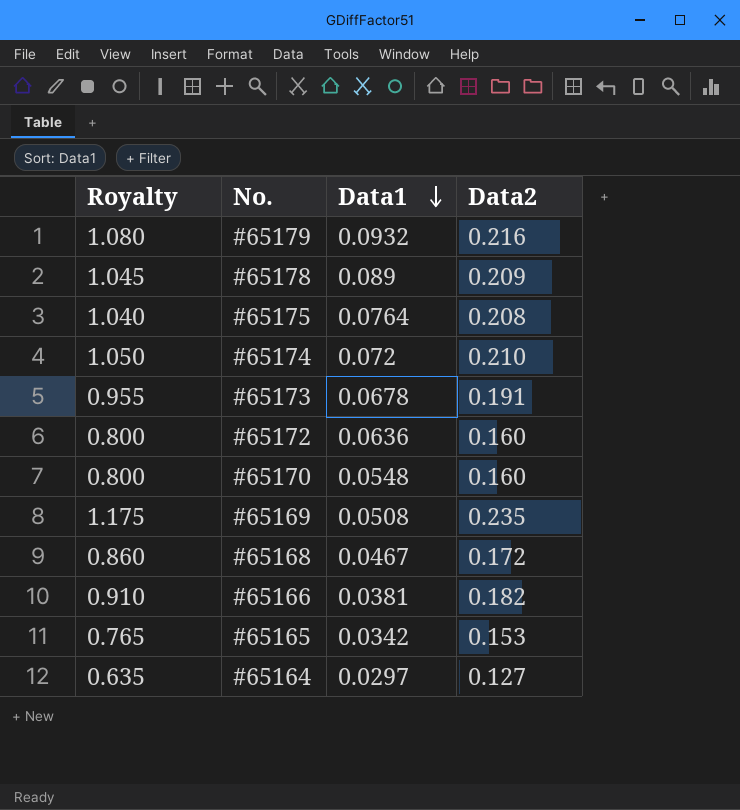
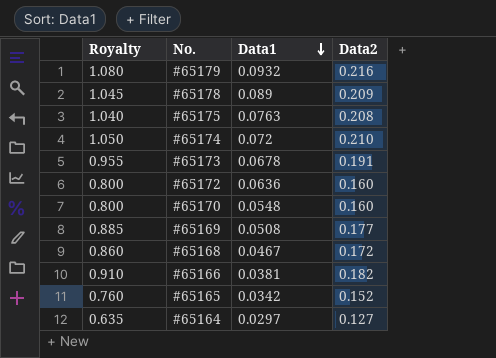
#65175 | Data1: 0.0764 -> 0.0763
#65169 | Royalty: 1.175 -> 0.885
#65169 | Data2: 0.235 -> 0.177
#65165 | Royalty: 0.765 -> 0.760
#65165 | Data2: 0.153 -> 0.152

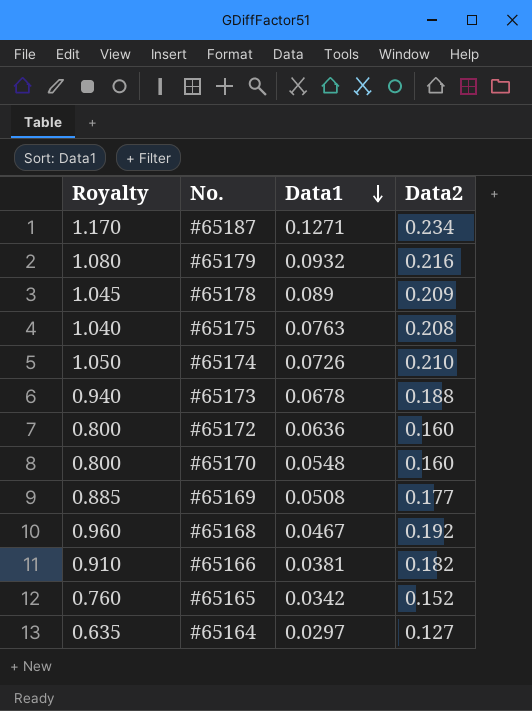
row #65187: none -> 1.170 | 0.1271 | 0.234
#65174 | Data1: 0.072 -> 0.0726
#65173 | Royalty: 0.955 -> 0.940
#65173 | Data2: 0.191 -> 0.188
#65168 | Royalty: 0.860 -> 0.960
#65168 | Data2: 0.172 -> 0.192

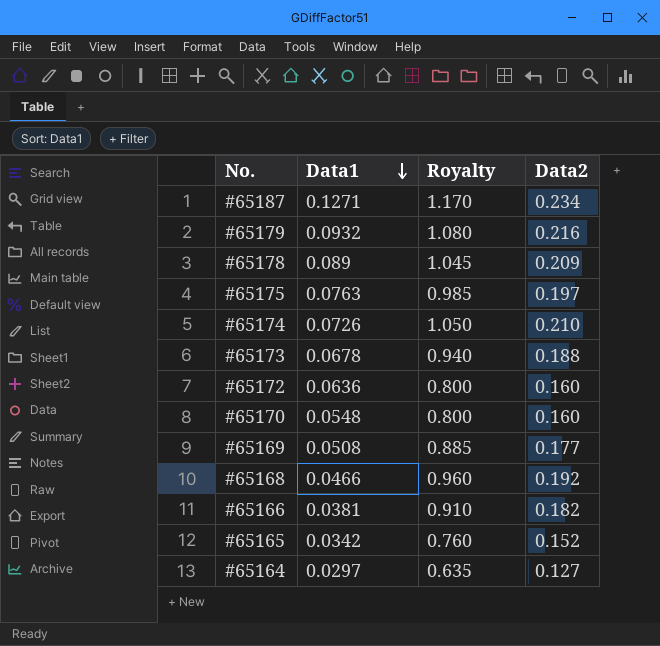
column Royalty | position: 1 -> 3
#65175 | Royalty: 1.040 -> 0.985
#65175 | Data2: 0.208 -> 0.197
#65168 | Data1: 0.0467 -> 0.0466

